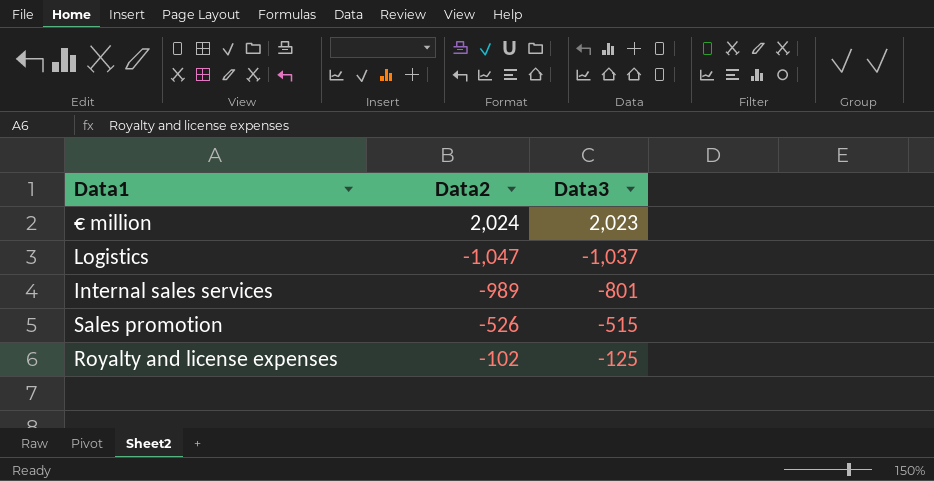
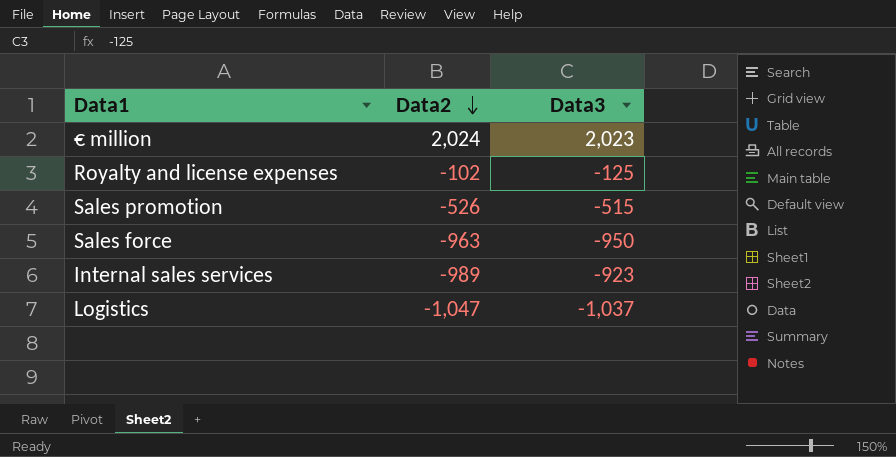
row order: none -> Data2 descending
row Sales force: none -> -963 | -950
Internal sales services | Data3: -801 -> -923

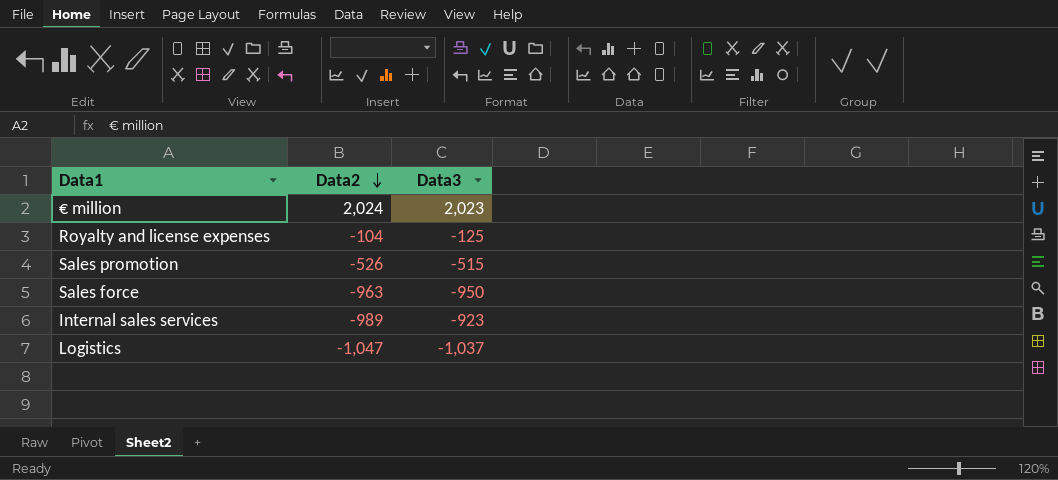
Royalty and license expenses | Data2: -102 -> -104

